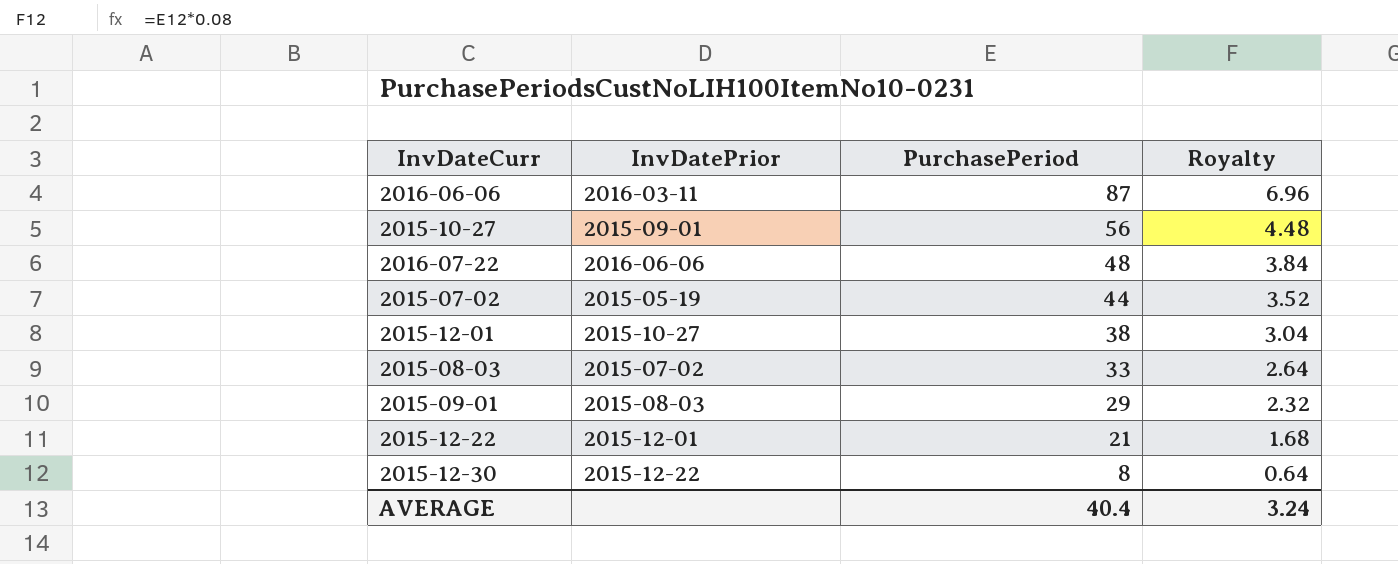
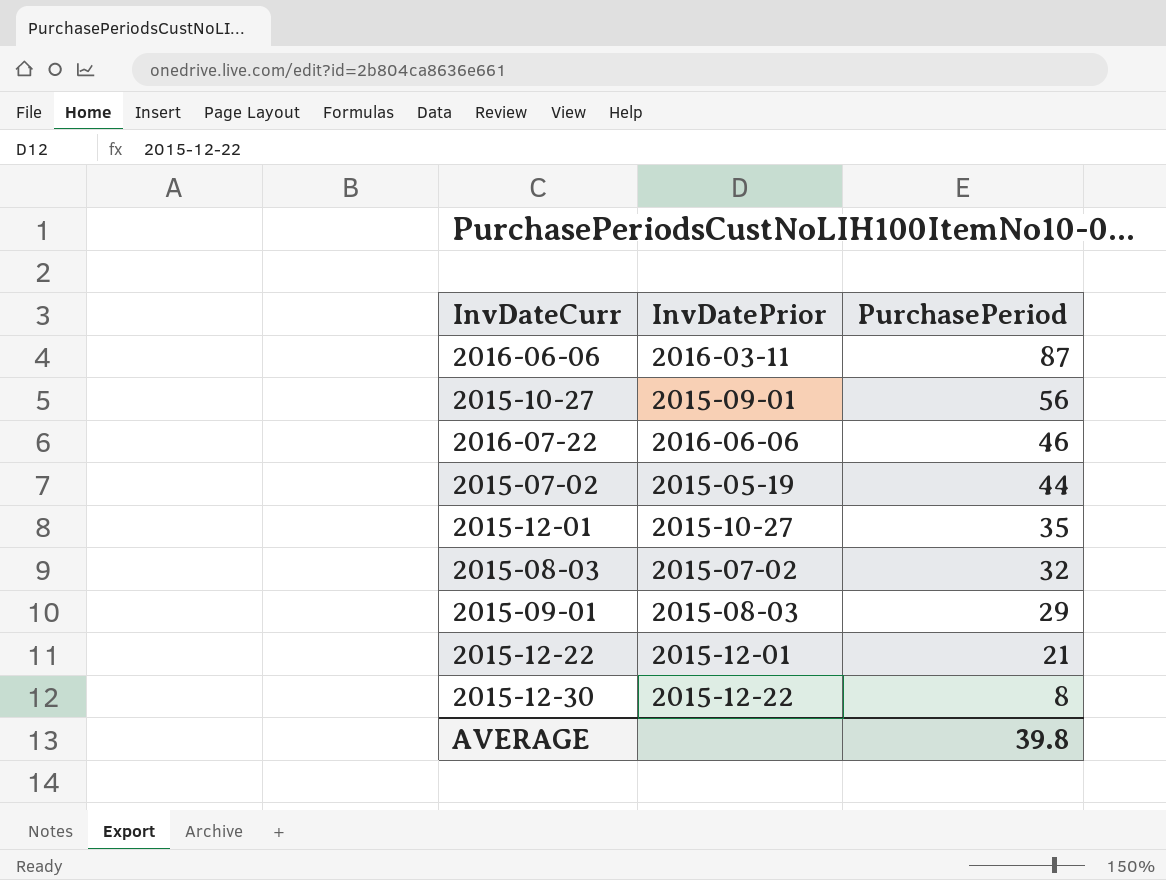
column Royalty | formula: [PurchasePeriod] * 0.08 -> none
2016-07-22 | PurchasePeriod: 48 -> 46
2015-12-01 | PurchasePeriod: 38 -> 35
2015-08-03 | PurchasePeriod: 33 -> 32
AVERAGE | PurchasePeriod: 40.4 -> 39.8

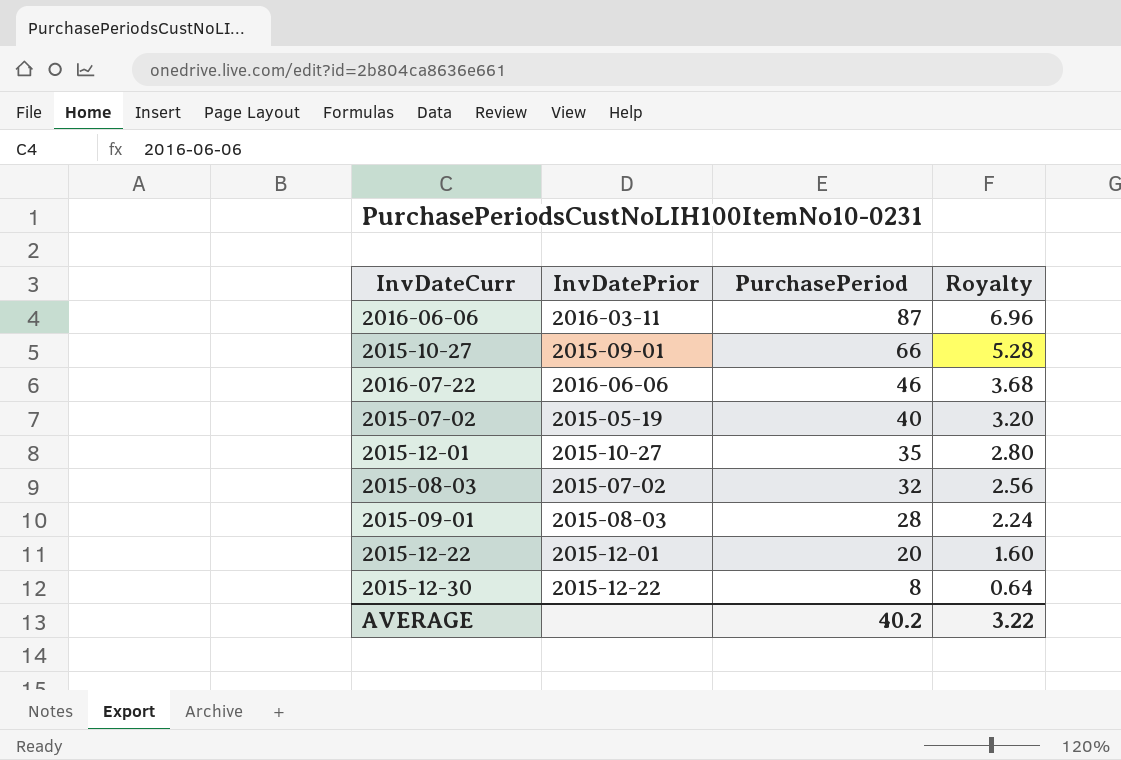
column Royalty | formula: none -> [PurchasePeriod] * 0.08
2015-10-27 | PurchasePeriod: 56 -> 66
2015-07-02 | PurchasePeriod: 44 -> 40
2015-09-01 | PurchasePeriod: 29 -> 28
2015-12-22 | PurchasePeriod: 21 -> 20
AVERAGE | PurchasePeriod: 39.8 -> 40.2

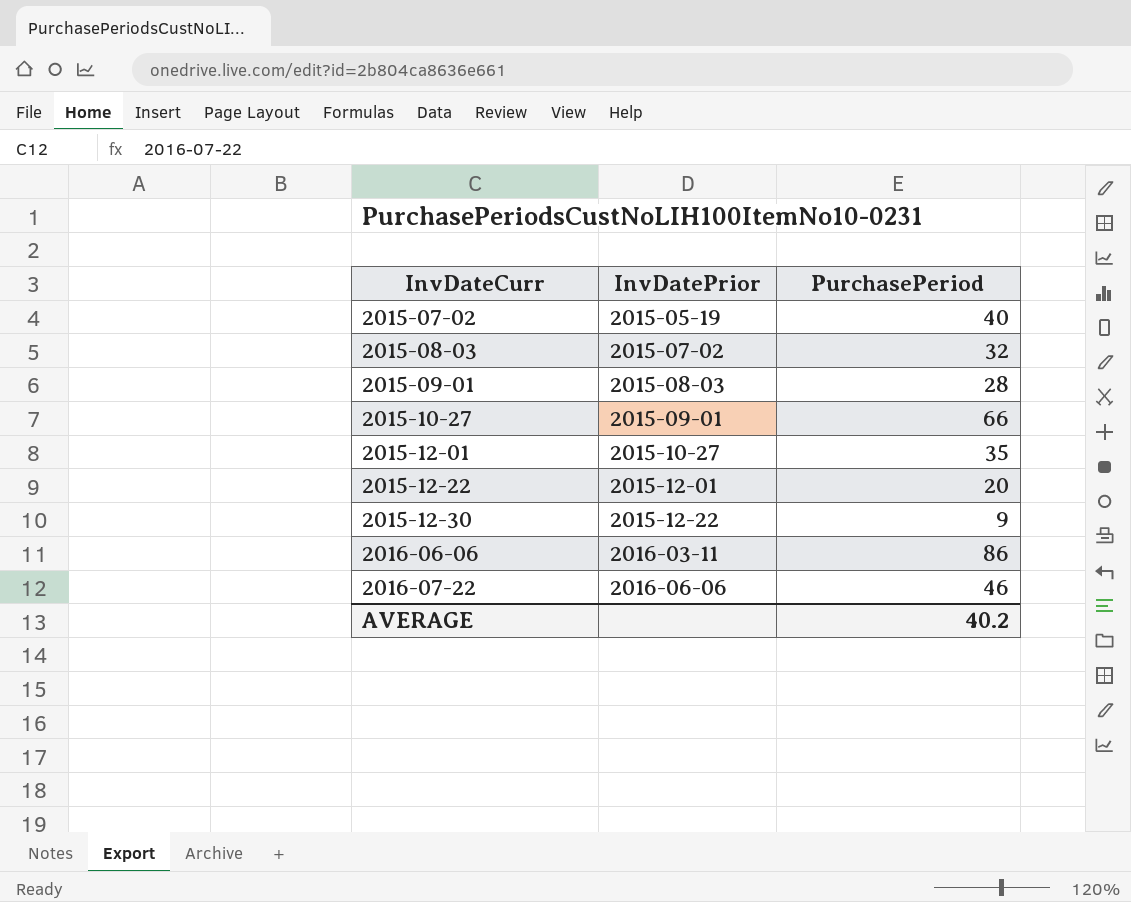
row order: PurchasePeriod descending -> InvDateCurr ascending
column Royalty | formula: [PurchasePeriod] * 0.08 -> none
2015-12-30 | PurchasePeriod: 8 -> 9
2016-06-06 | PurchasePeriod: 87 -> 86

